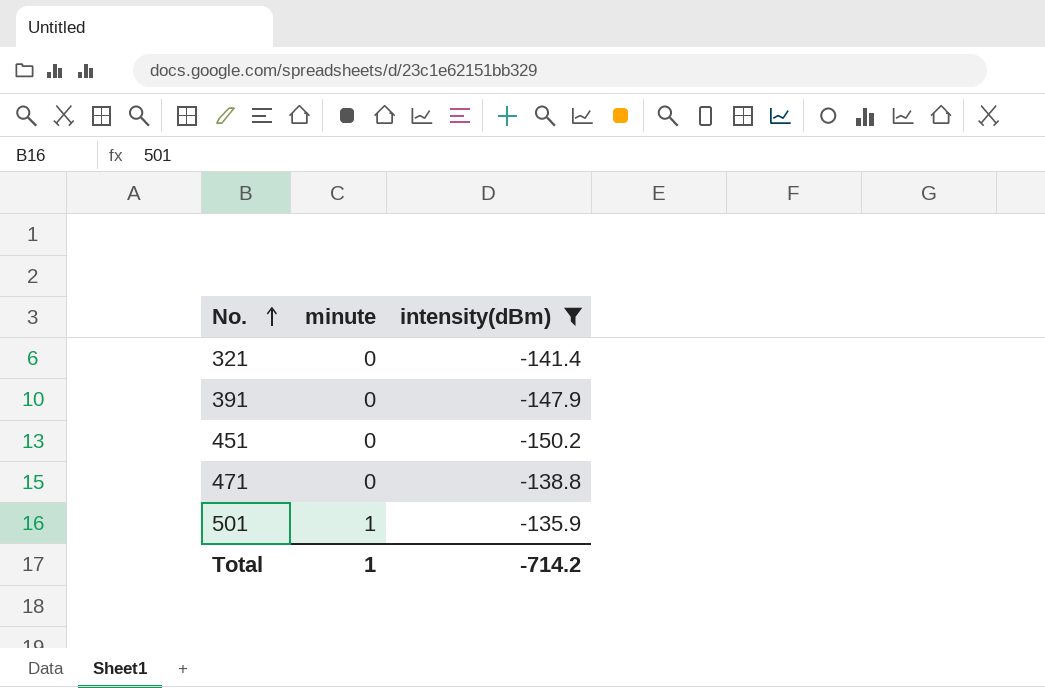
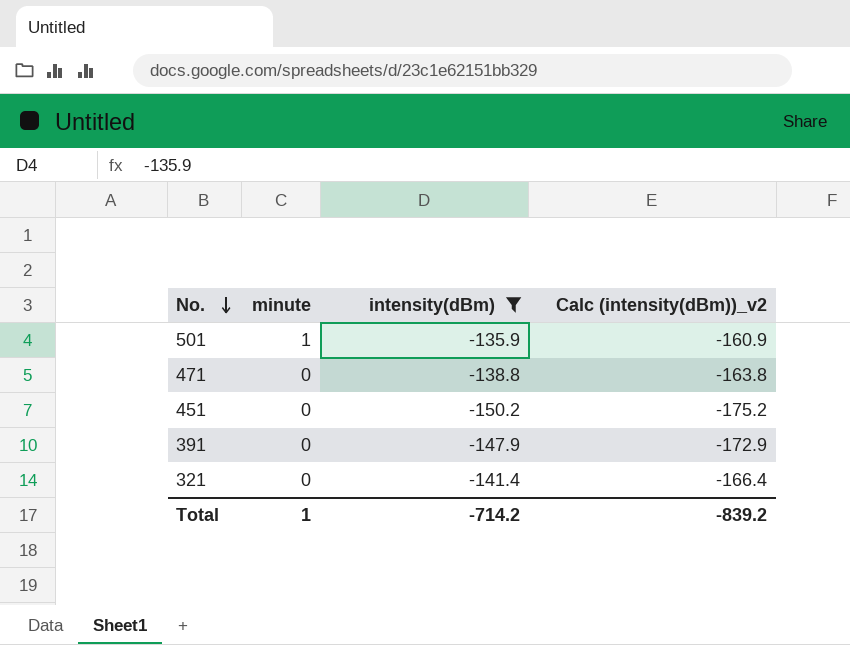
row order: No. ascending -> No. descending
column Calc (intensity(dBm))_v2 | formula: none -> [intensity(dBm)] - 25

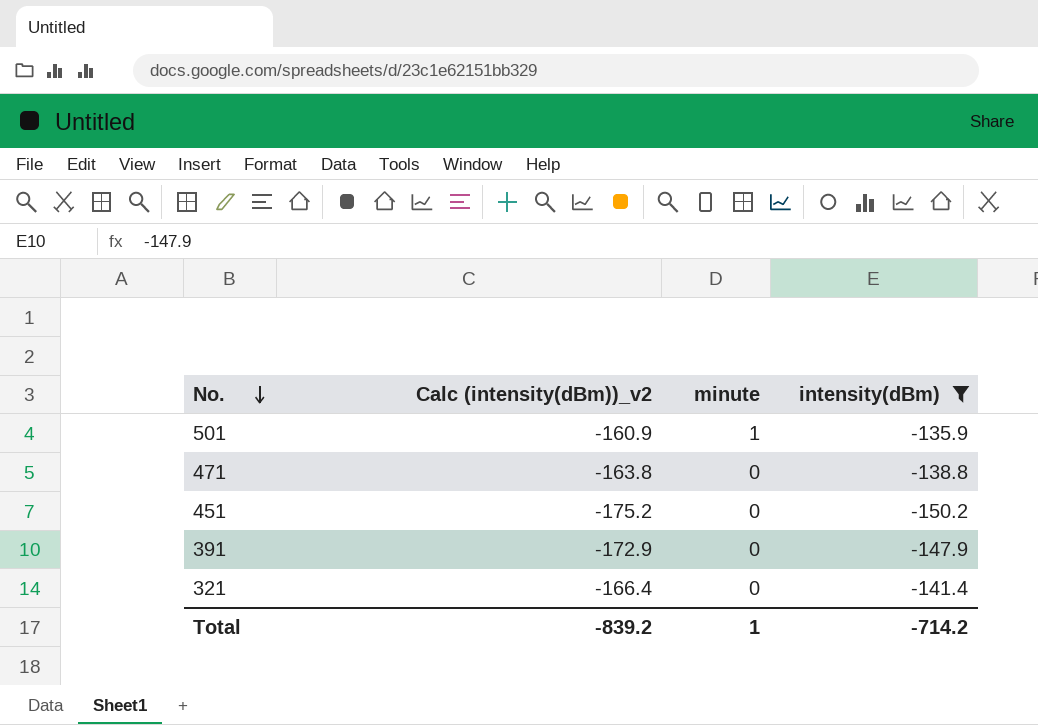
column Calc (intensity(dBm))_v2 | position: 4 -> 2

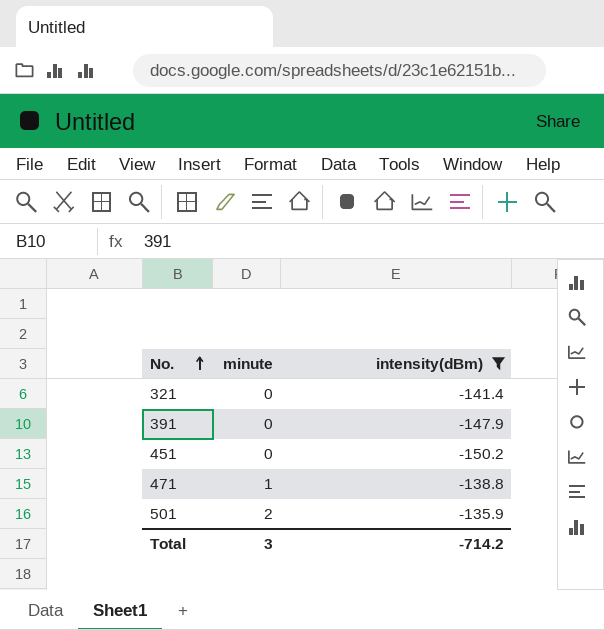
row order: No. descending -> No. ascending
column Calc (intensity(dBm))_v2 | formula: [intensity(dBm)] - 25 -> none
471 | minute: 0 -> 1
501 | minute: 1 -> 2
Total | minute: 1 -> 3

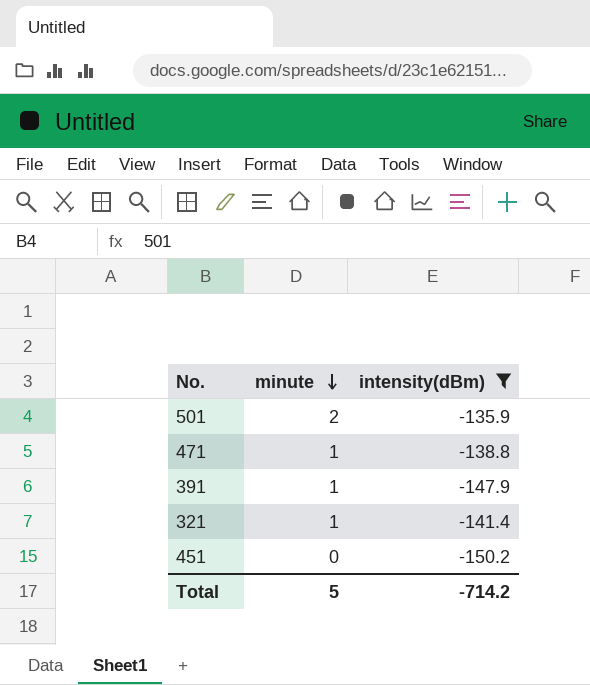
row order: No. ascending -> minute descending
391 | minute: 0 -> 1
321 | minute: 0 -> 1
Total | minute: 3 -> 5

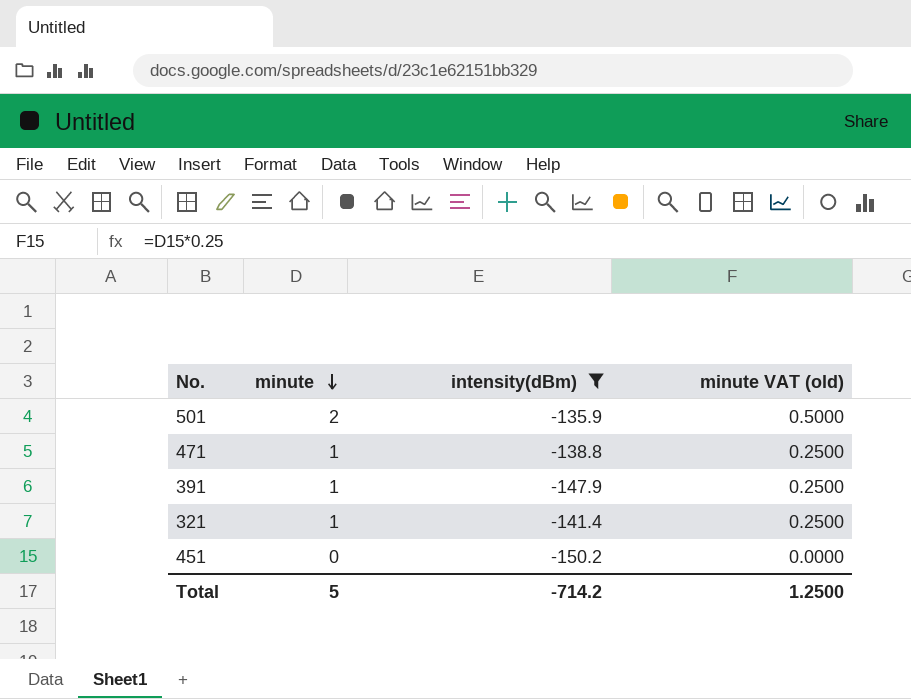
column minute VAT (old) | formula: none -> [minute] * 0.25

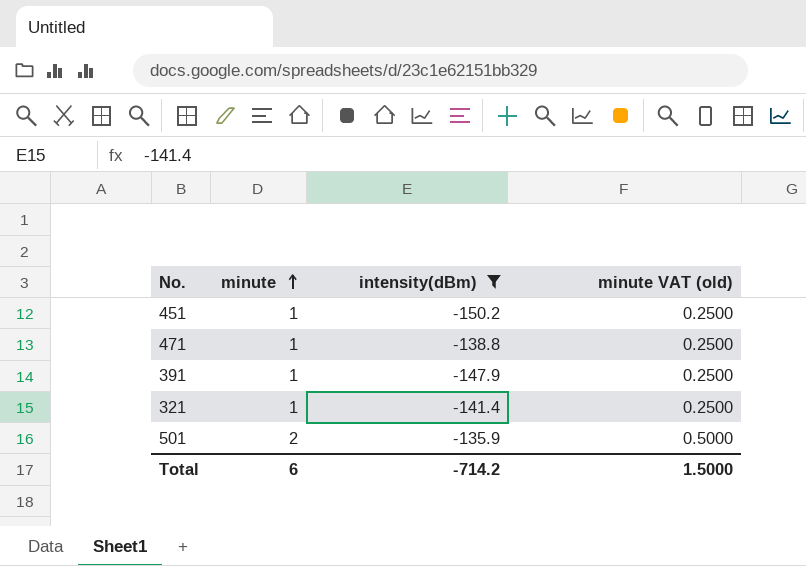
row order: minute descending -> minute ascending
451 | minute: 0 -> 1
451 | minute VAT (old): 0.0000 -> 0.2500
Total | minute: 5 -> 6
Total | minute VAT (old): 1.2500 -> 1.5000

